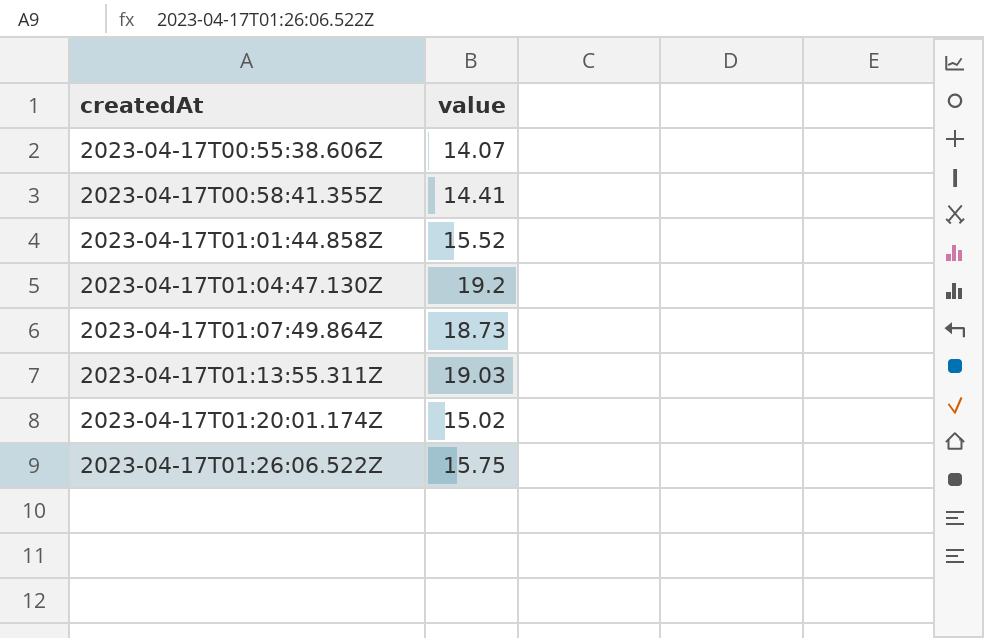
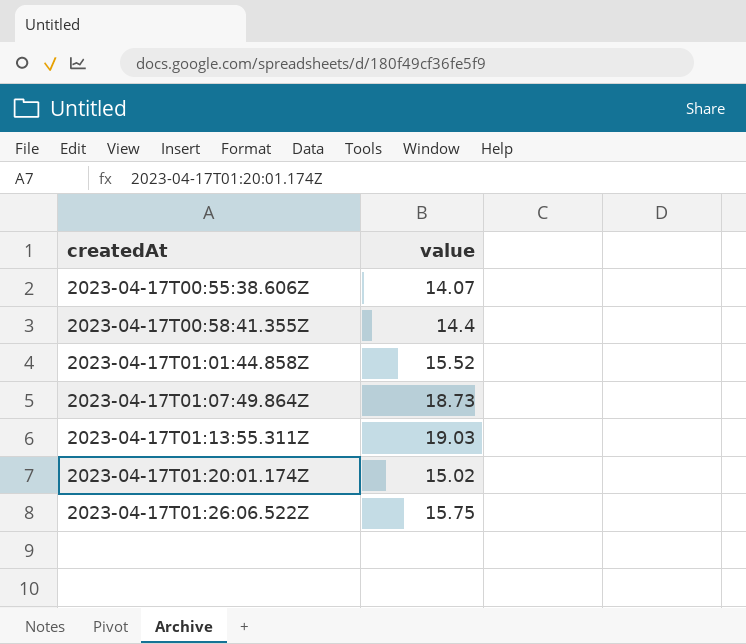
row 2023-04-17T01:04:47.130Z: 19.2 -> none
2023-04-17T00:58:41.355Z | value: 14.41 -> 14.4

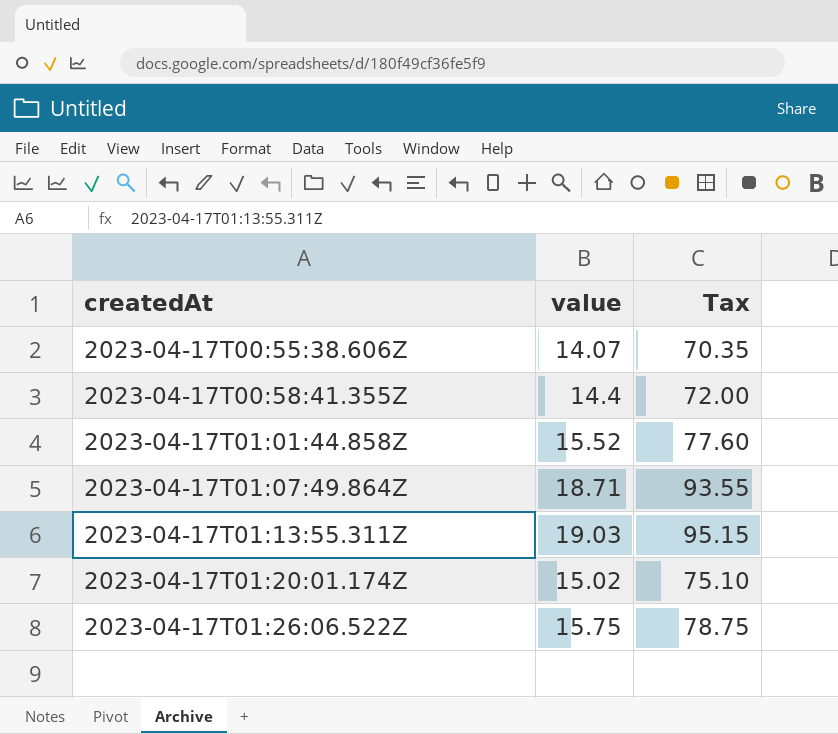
column Tax | formula: none -> [value] * 5
2023-04-17T01:07:49.864Z | value: 18.73 -> 18.71

